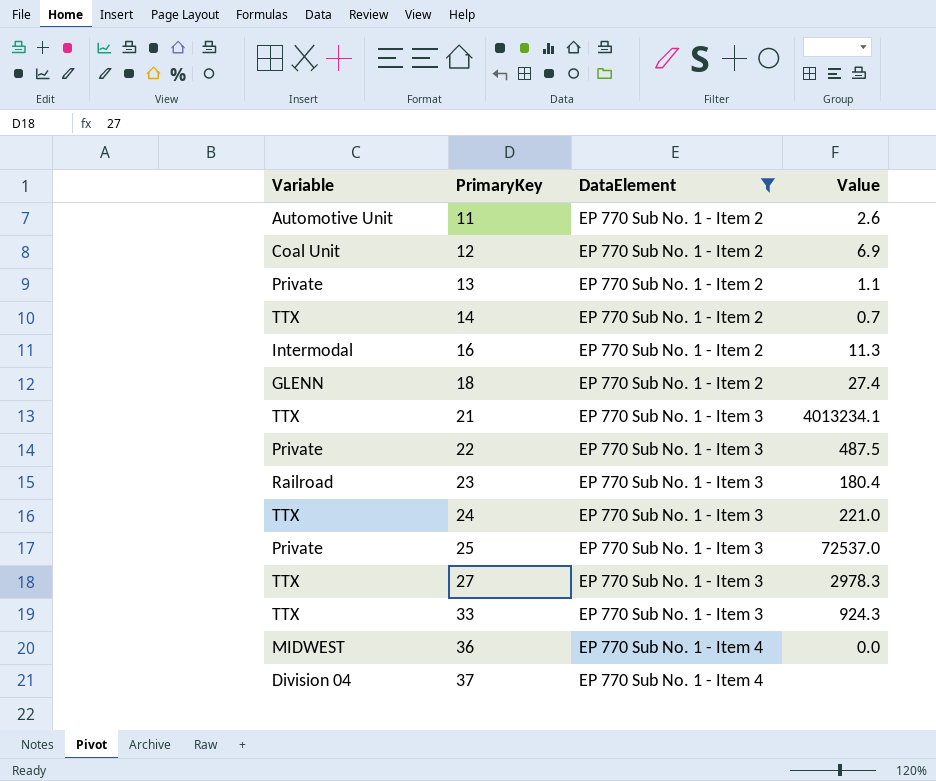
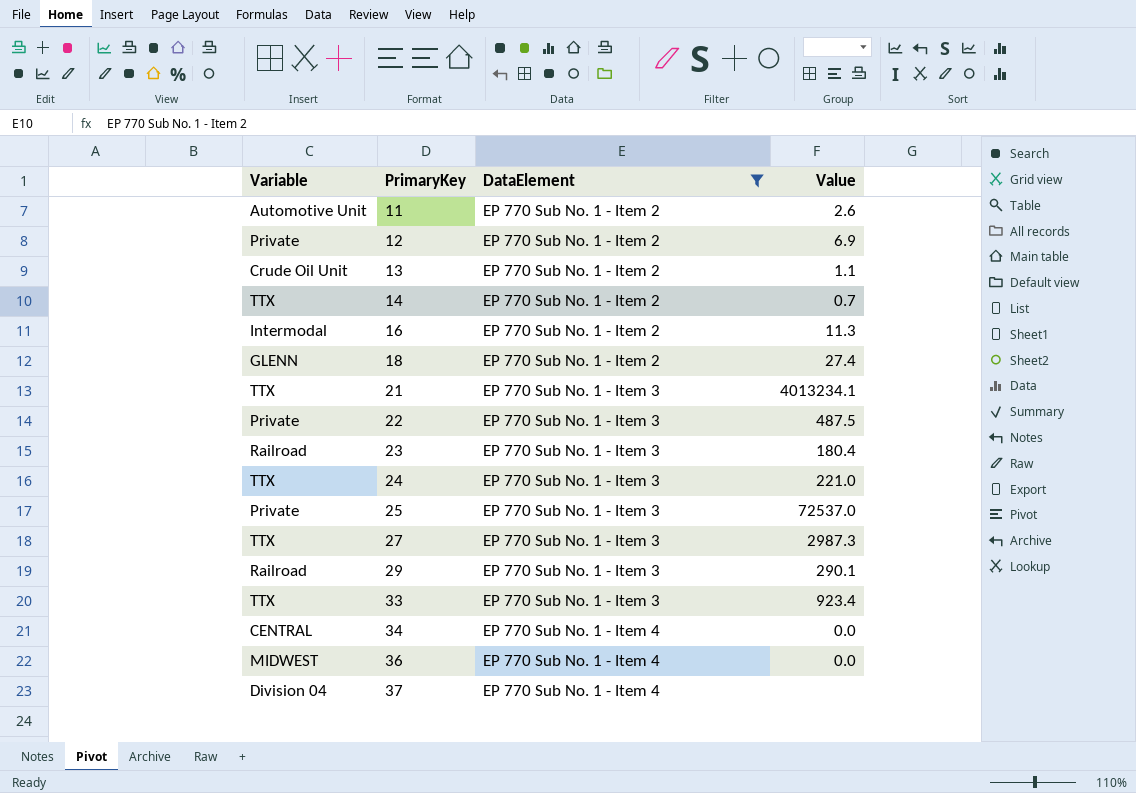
12 | Variable: Coal Unit -> Private
13 | Variable: Private -> Crude Oil Unit
27 | Value: 2978.3 -> 2987.3
row 29: none -> Railroad | EP 770 Sub No. 1 - Item 3 | 290.1
33 | Value: 924.3 -> 923.4
row 34: none -> CENTRAL | EP 770 Sub No. 1 - Item 4 | 0.0

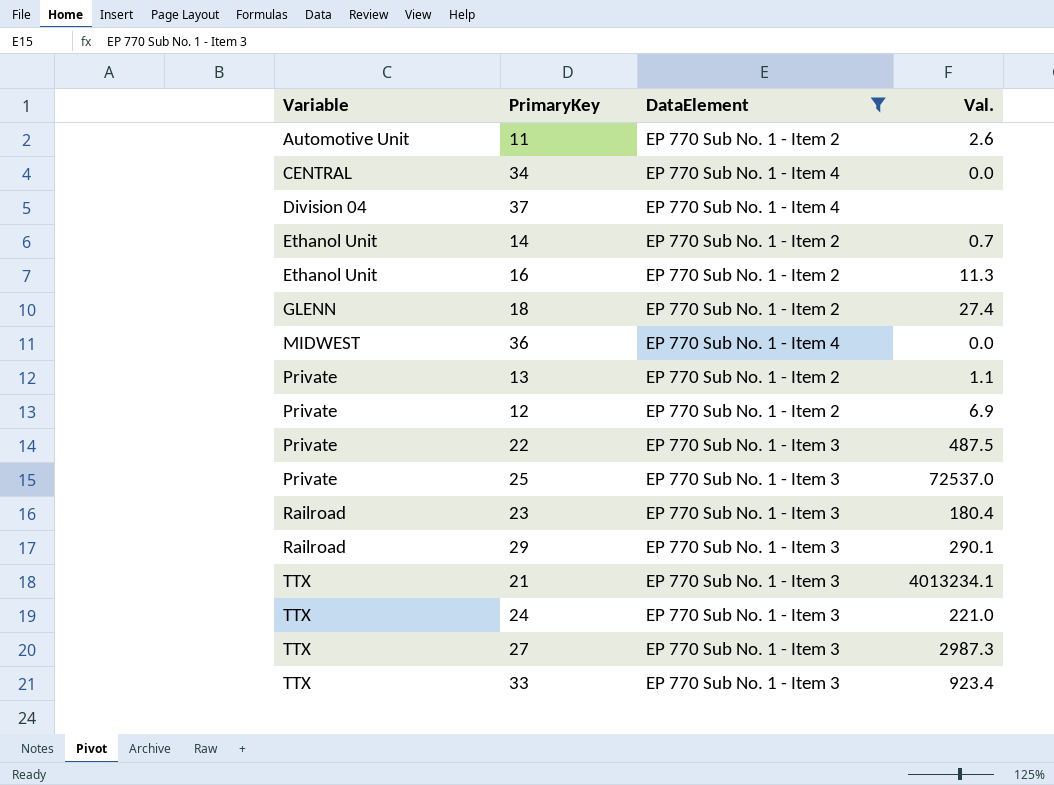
row order: PrimaryKey ascending -> Variable ascending
column name: Value -> Val.
14 | Variable: TTX -> Ethanol Unit
16 | Variable: Intermodal -> Ethanol Unit
13 | Variable: Crude Oil Unit -> Private

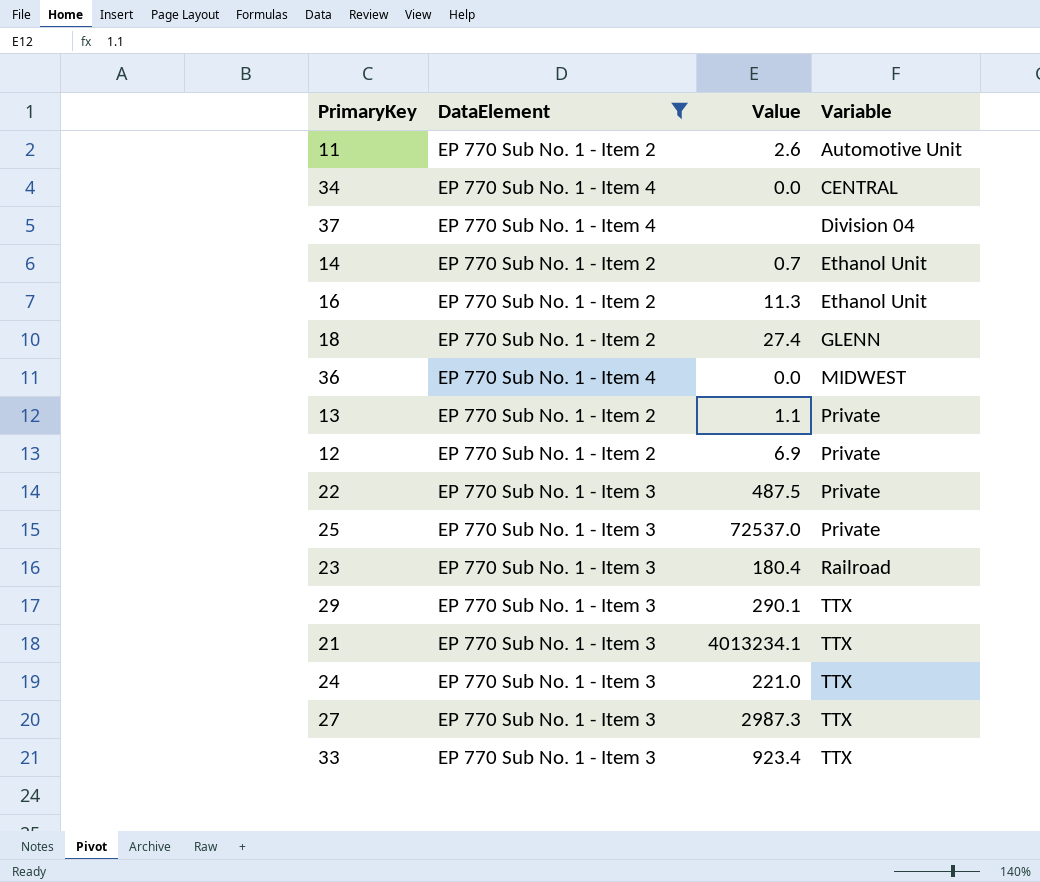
column name: Val. -> Value
column Variable | position: 1 -> 4
29 | Variable: Railroad -> TTX

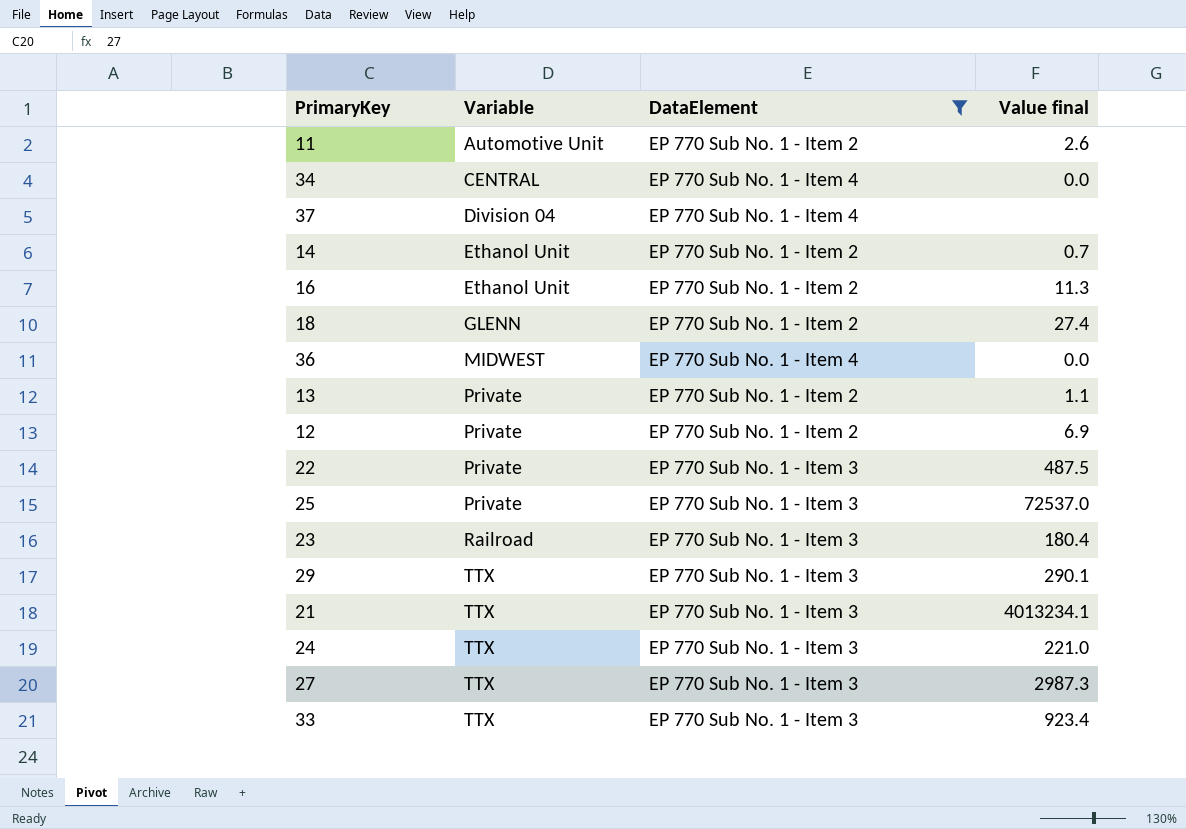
column Variable | position: 4 -> 2
column name: Value -> Value final

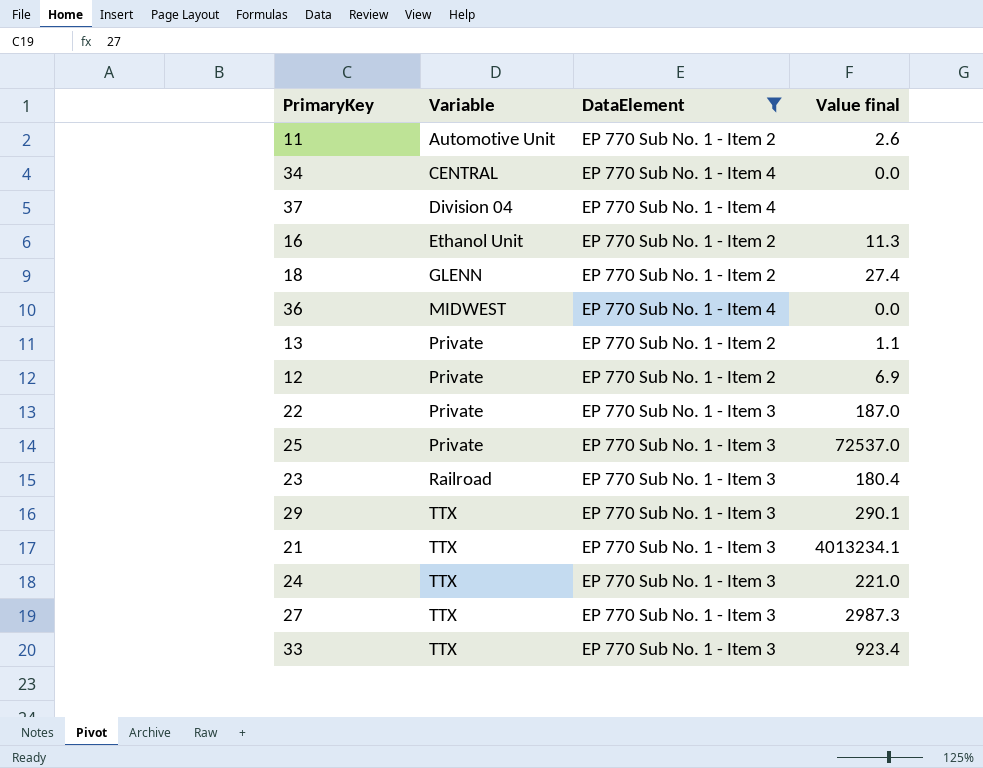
row 14: Ethanol Unit | EP 770 Sub No. 1 - Item 2 | 0.7 -> none
22 | Value final: 487.5 -> 187.0

